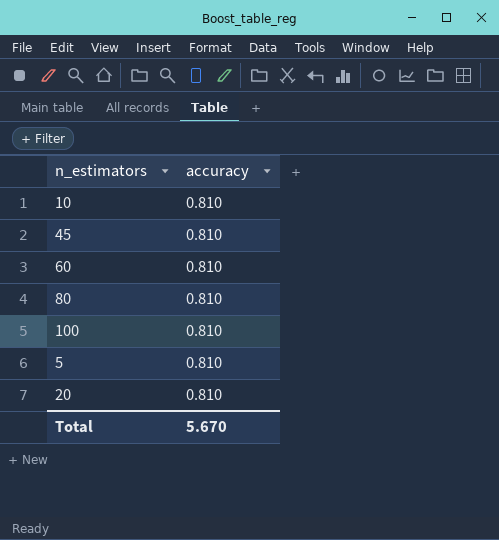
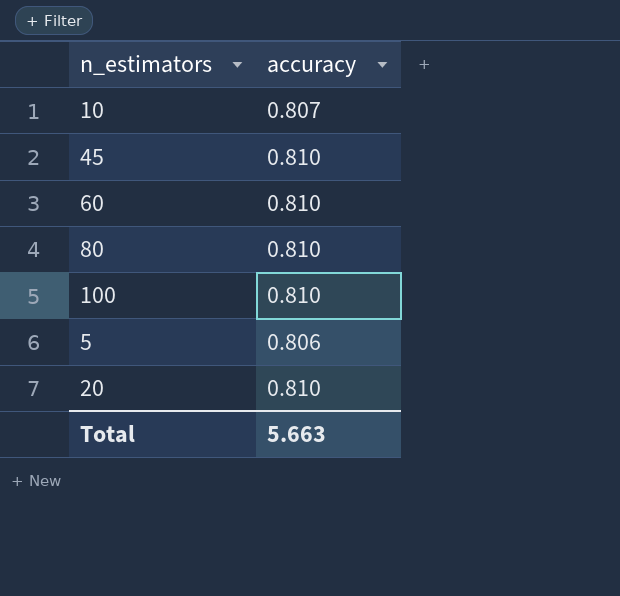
10 | accuracy: 0.810 -> 0.807
5 | accuracy: 0.810 -> 0.806
Total | accuracy: 5.670 -> 5.663

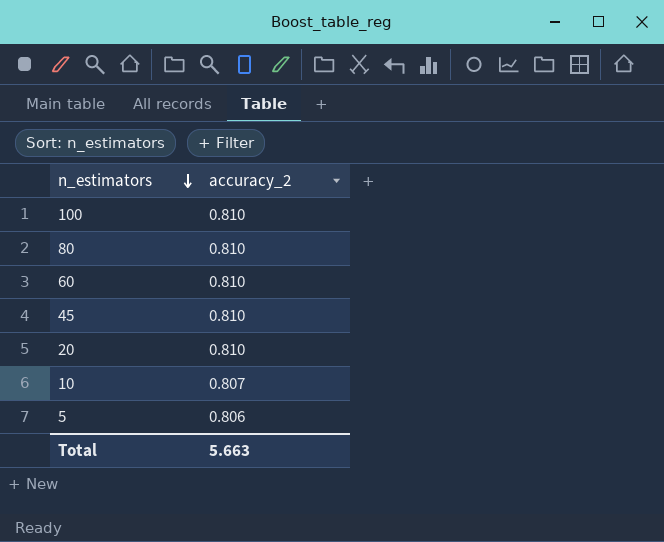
row order: none -> n_estimators descending
column name: accuracy -> accuracy_2

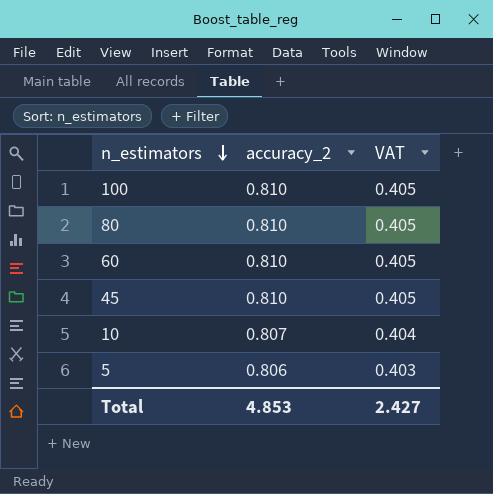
column VAT | formula: none -> [accuracy_2] * 0.5
row 20: 0.810 -> none
Total | accuracy_2: 5.663 -> 4.853

